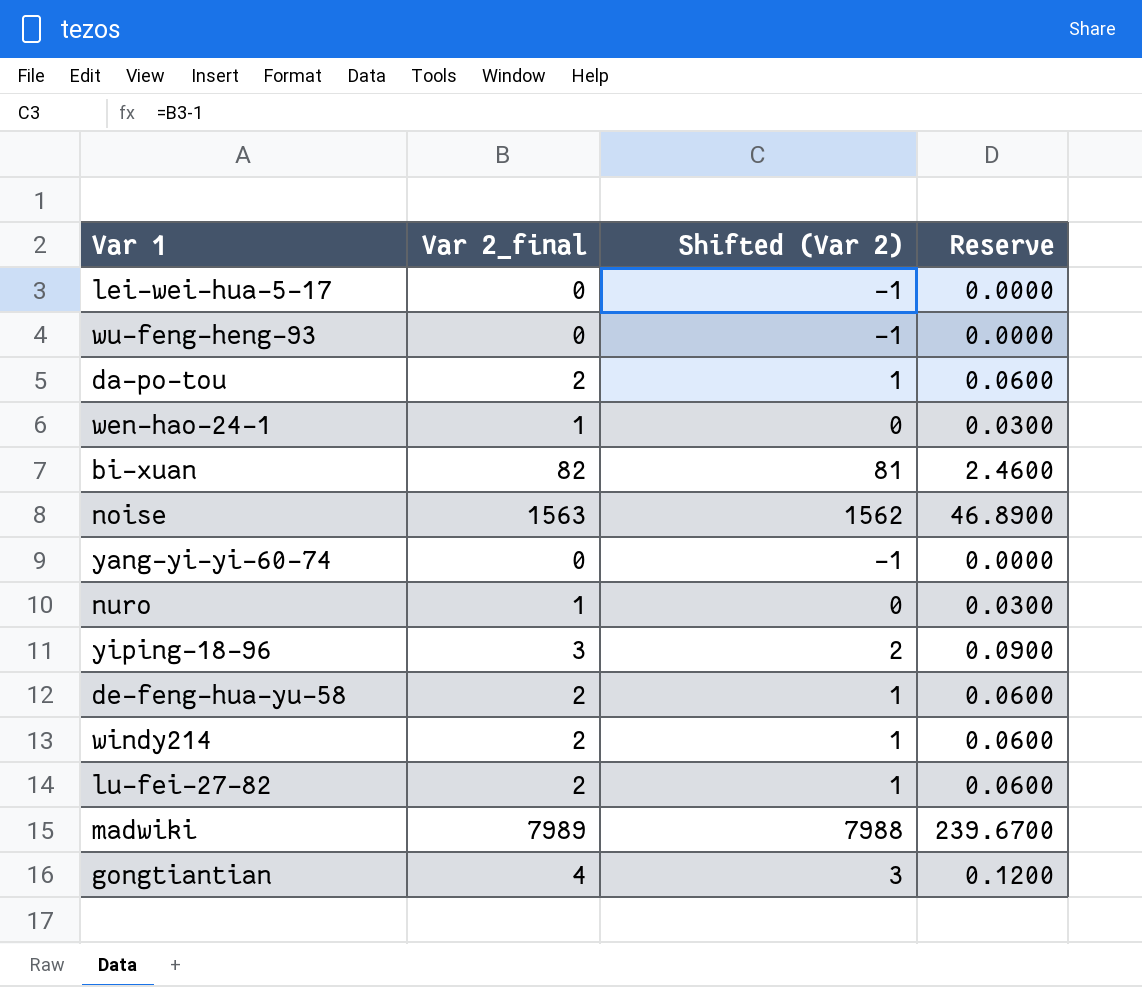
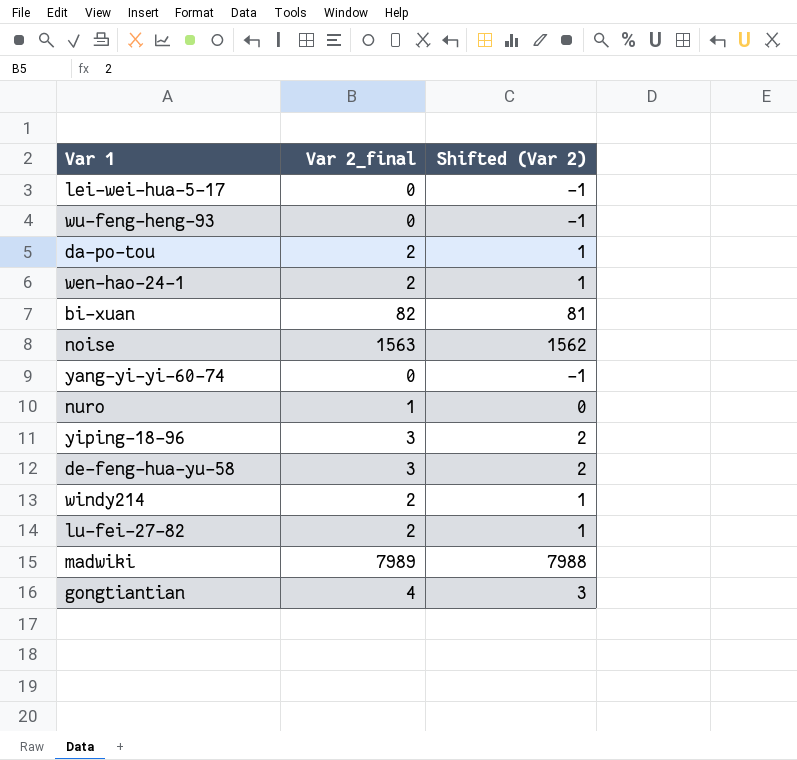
column Reserve | formula: [Var 2_final] * 0.03 -> none
wen-hao-24-1 | Var 2_final: 1 -> 2
wen-hao-24-1 | Shifted (Var 2): 0 -> 1
de-feng-hua-yu-58 | Var 2_final: 2 -> 3
de-feng-hua-yu-58 | Shifted (Var 2): 1 -> 2

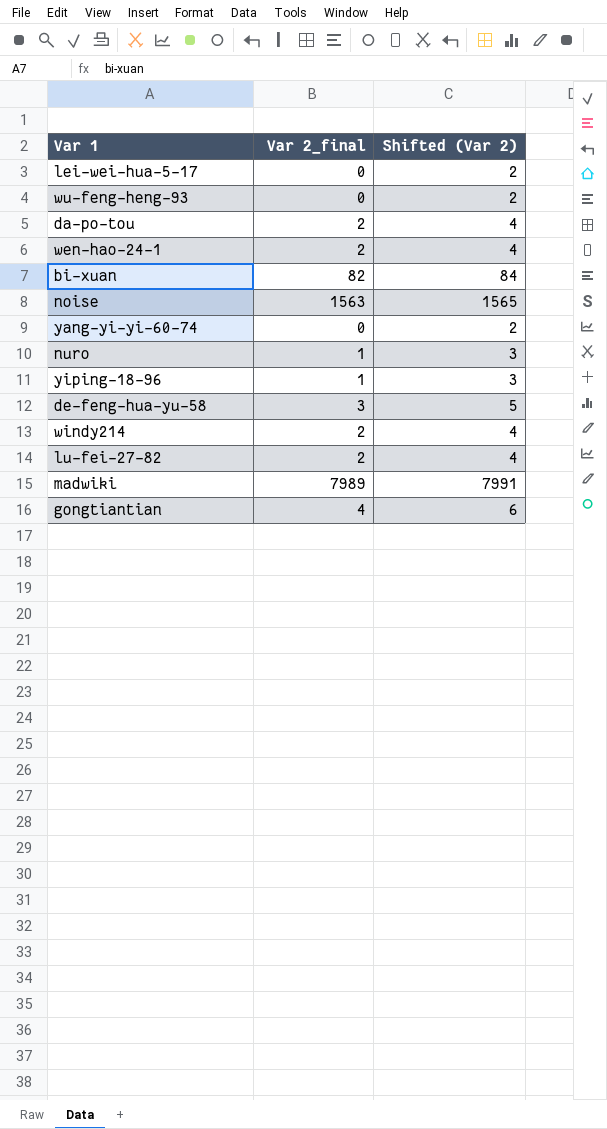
column Shifted (Var 2) | formula: [Var 2_final] - 1 -> [Var 2_final] + 2
yiping-18-96 | Var 2_final: 3 -> 1

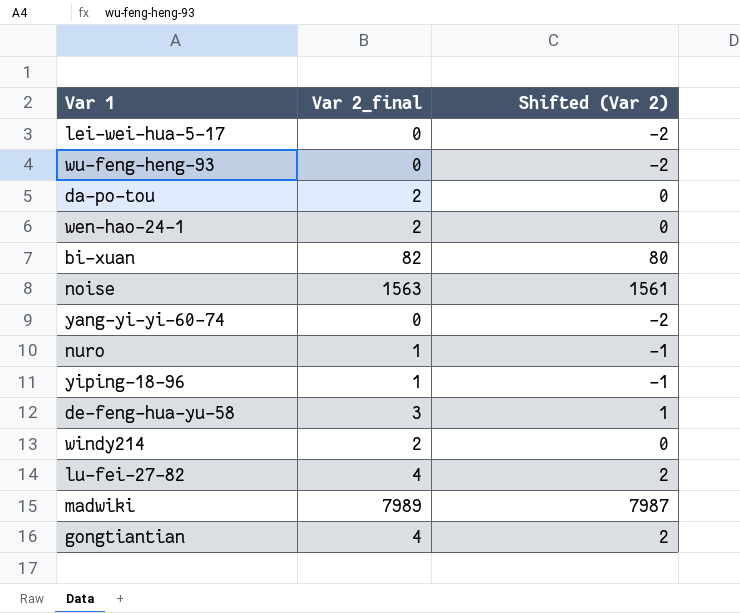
column Shifted (Var 2) | formula: [Var 2_final] + 2 -> [Var 2_final] - 2
lu-fei-27-82 | Var 2_final: 2 -> 4

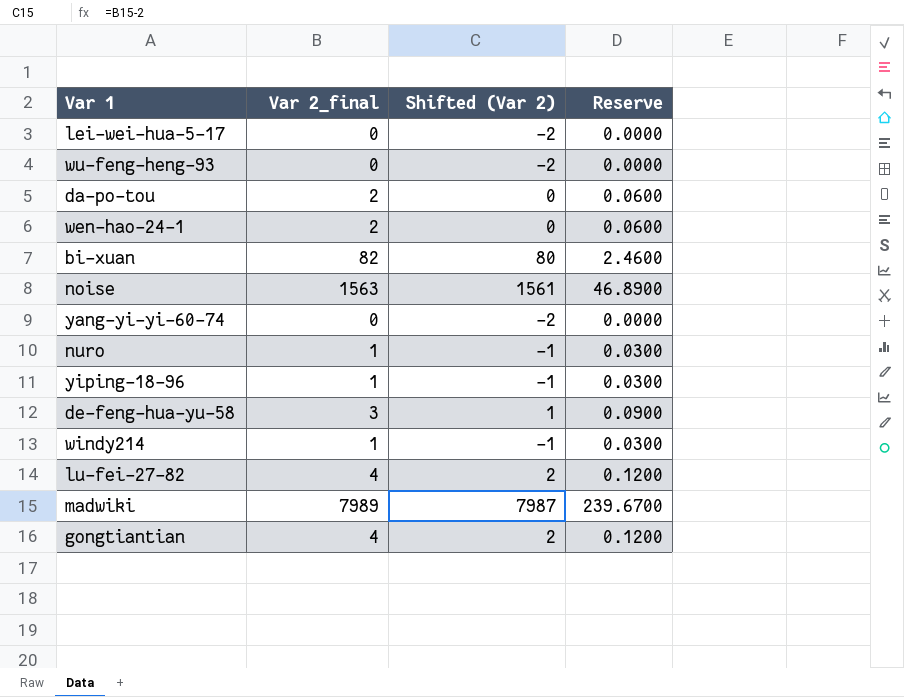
column Reserve | formula: none -> [Var 2_final] * 0.03
windy214 | Var 2_final: 2 -> 1
windy214 | Shifted (Var 2): 0 -> -1

